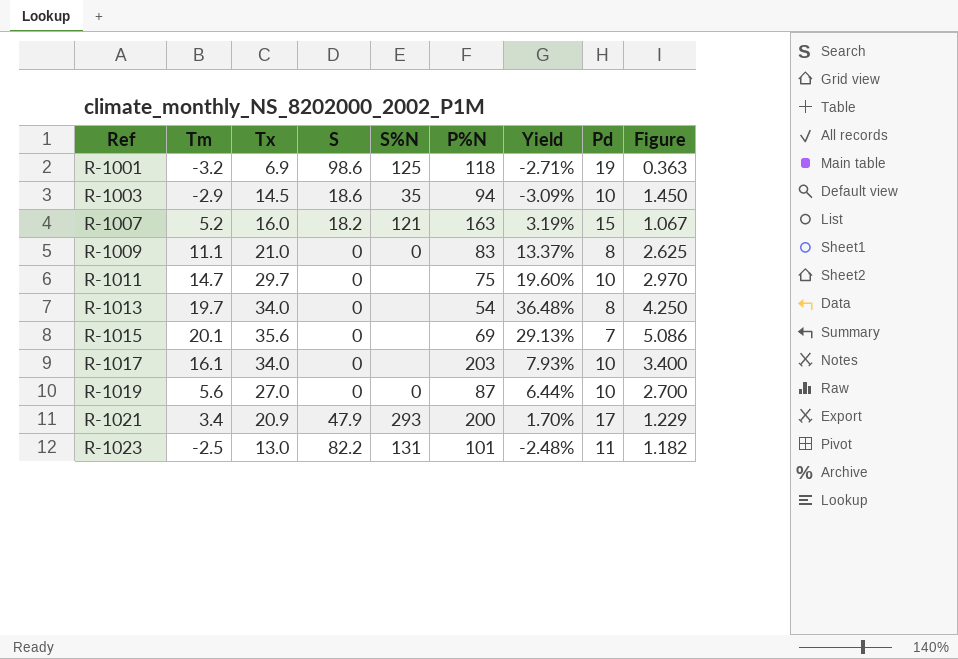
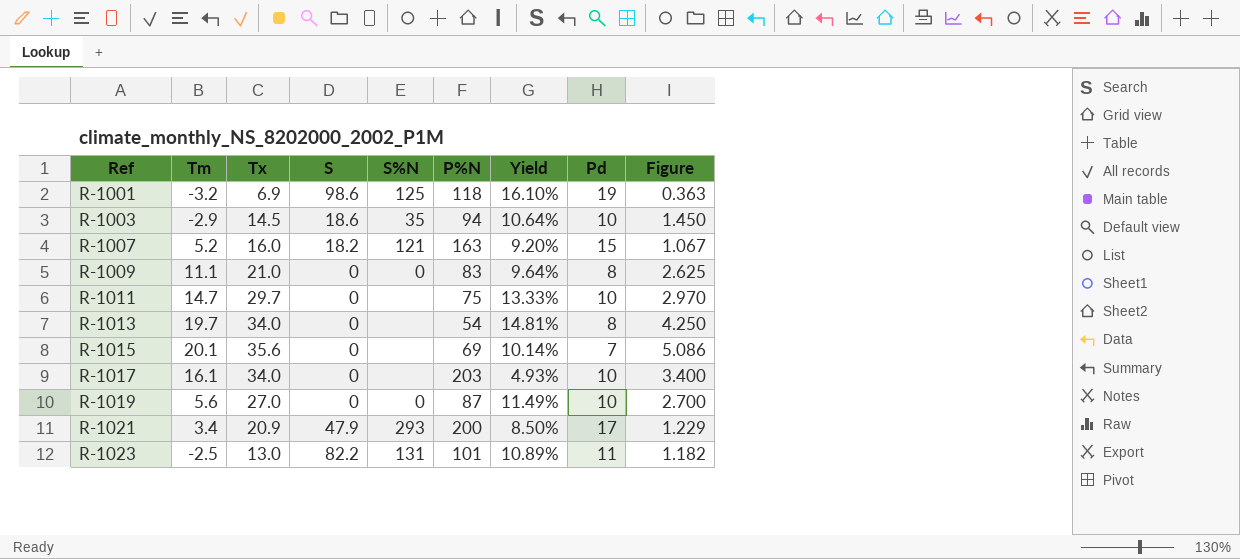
column Yield | formula: [Tm] / [P%N] -> [Pd] / [P%N]

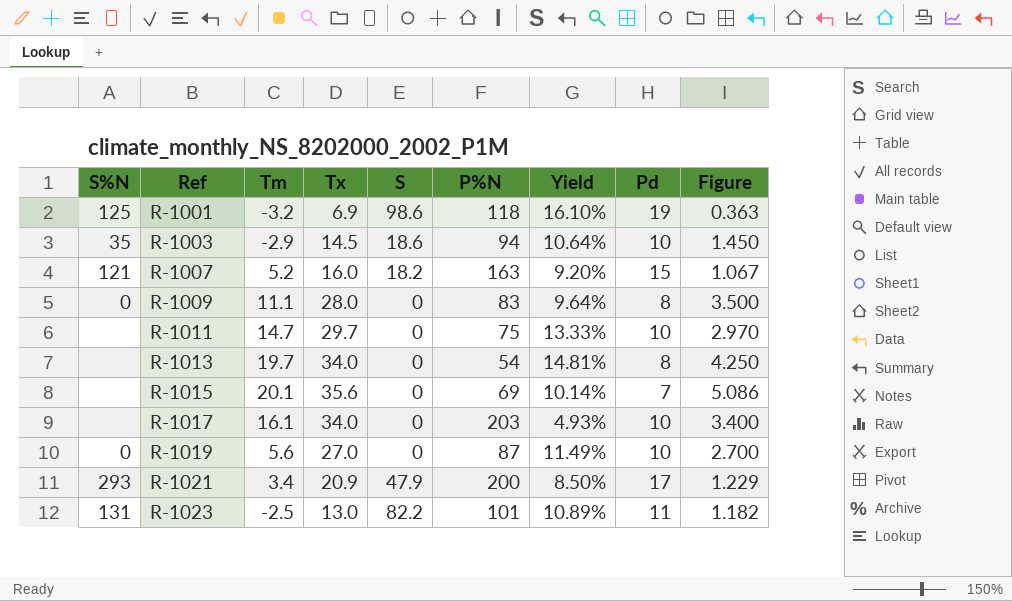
column S%N | position: 5 -> 1
R-1009 | Tx: 21.0 -> 28.0
R-1009 | Figure: 2.625 -> 3.500

